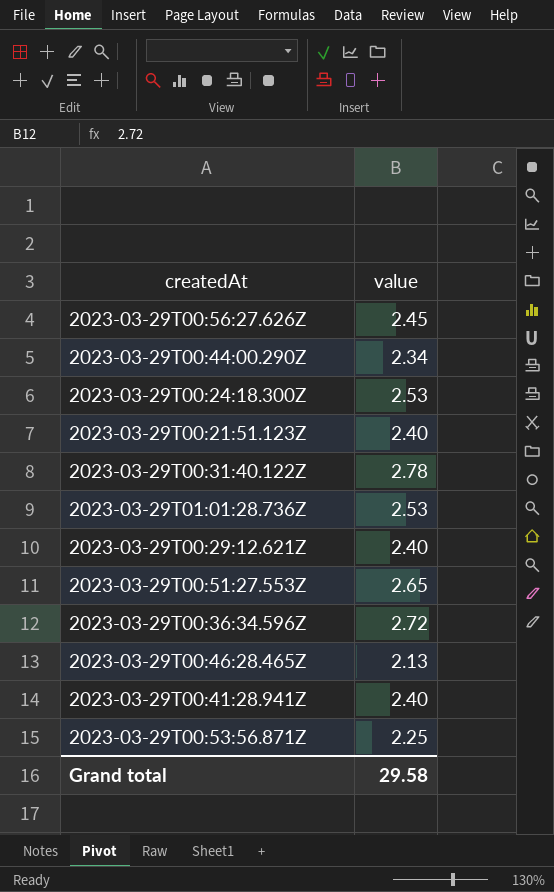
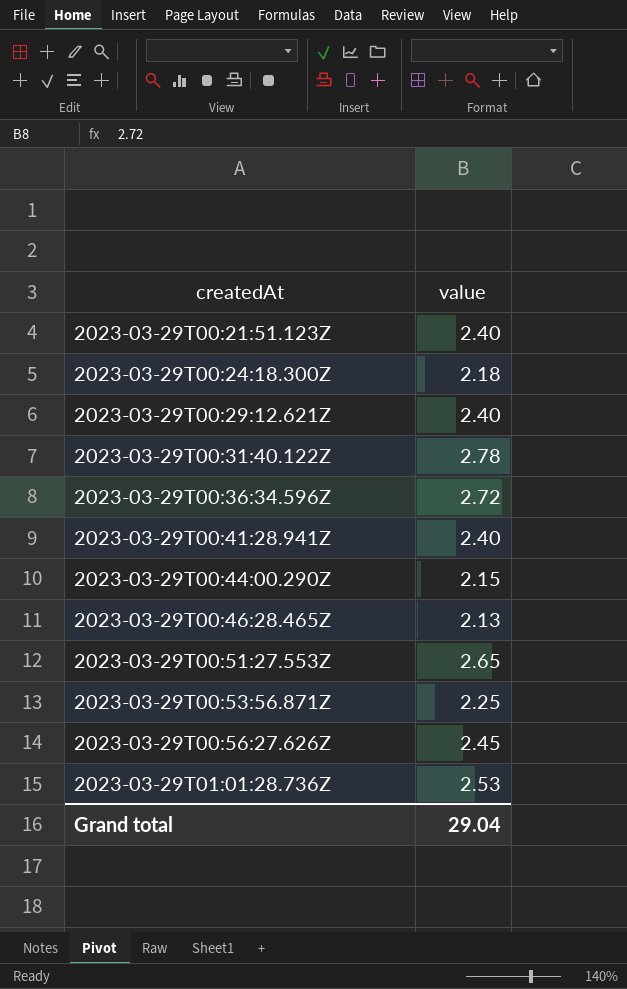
row order: none -> createdAt ascending
2023-03-29T00:24:18.300Z | value: 2.53 -> 2.18
2023-03-29T00:44:00.290Z | value: 2.34 -> 2.15
Grand total | value: 29.58 -> 29.04

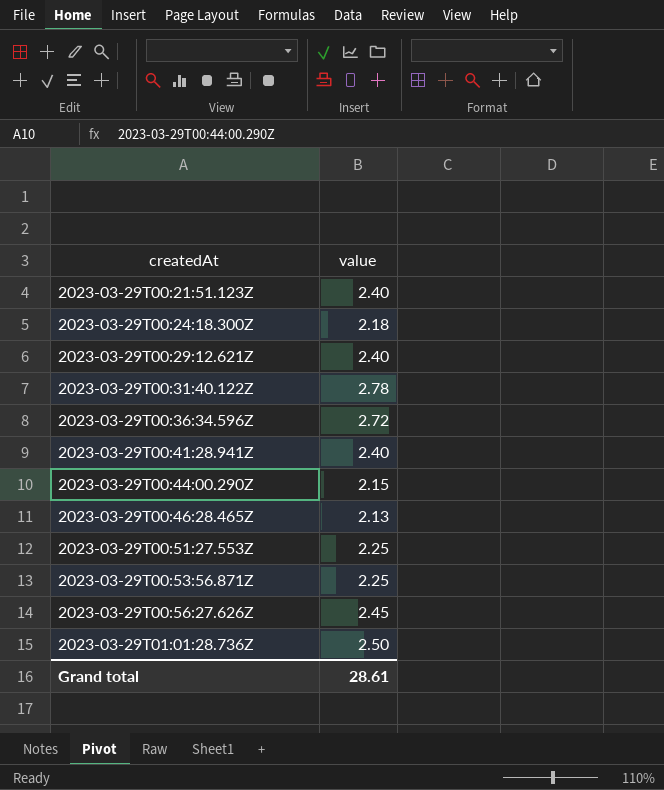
2023-03-29T00:51:27.553Z | value: 2.65 -> 2.25
2023-03-29T01:01:28.736Z | value: 2.53 -> 2.50
Grand total | value: 29.04 -> 28.61

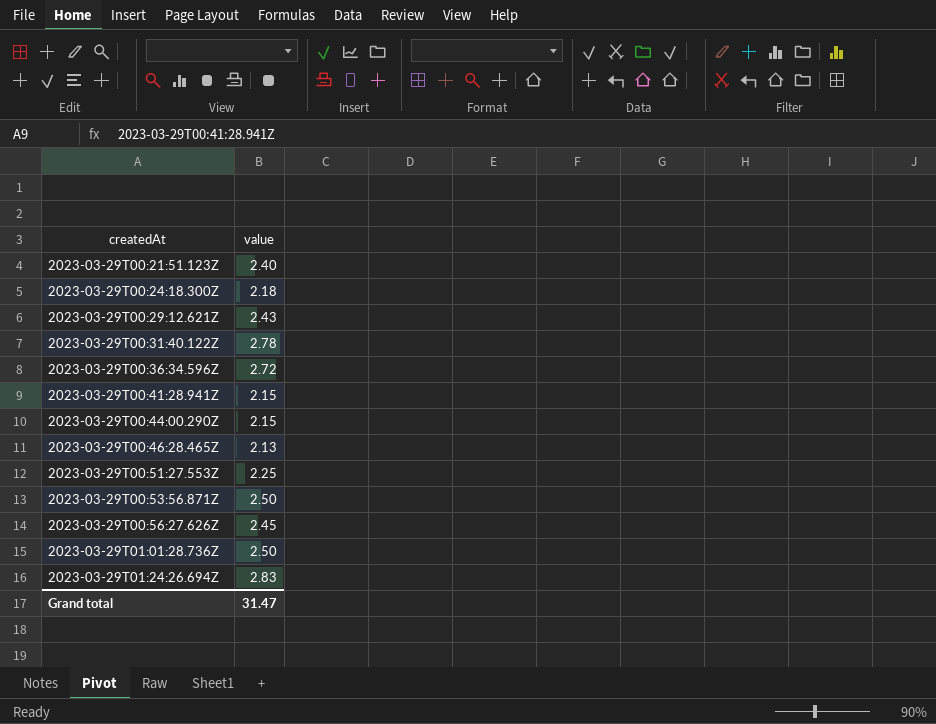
2023-03-29T00:29:12.621Z | value: 2.40 -> 2.43
2023-03-29T00:41:28.941Z | value: 2.40 -> 2.15
2023-03-29T00:53:56.871Z | value: 2.25 -> 2.50
row 2023-03-29T01:24:26.694Z: none -> 2.83
Grand total | value: 28.61 -> 31.47

